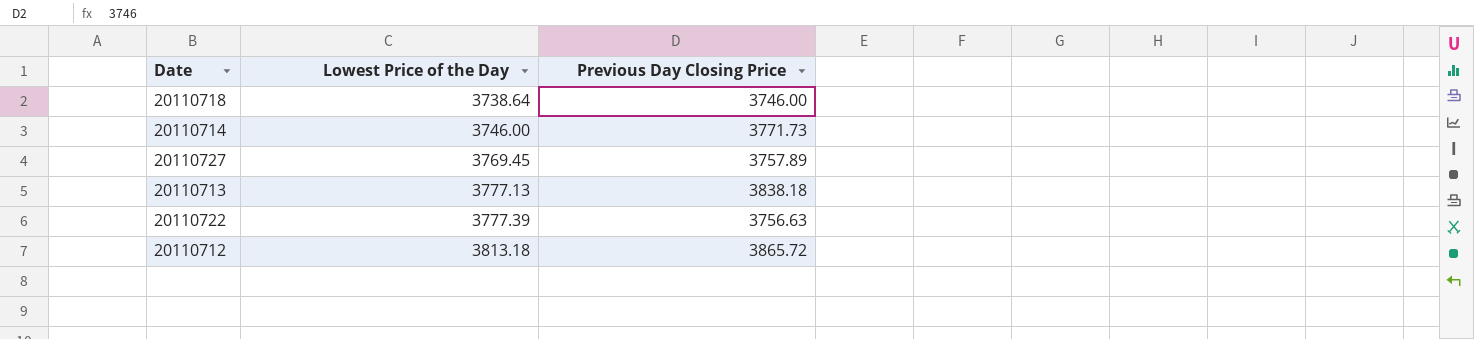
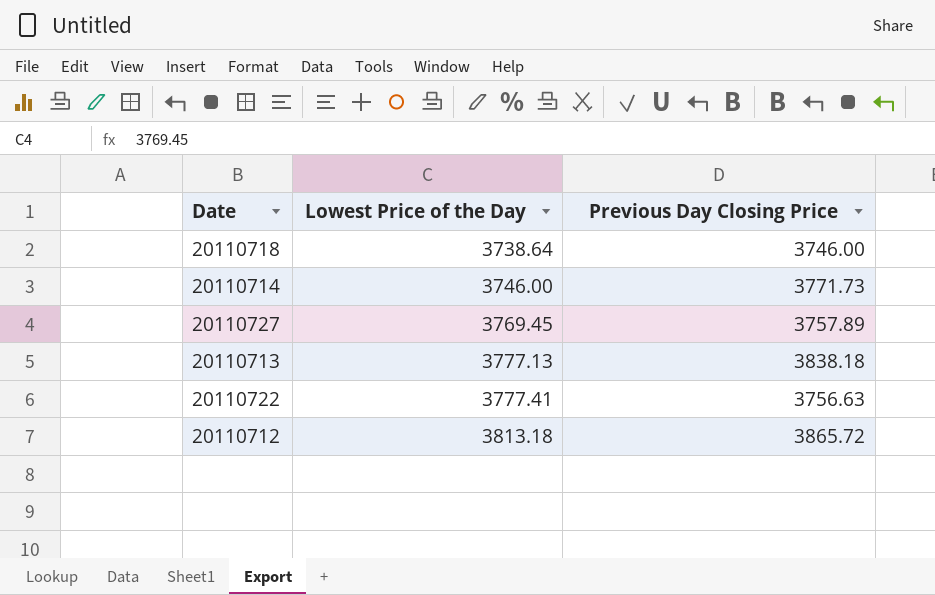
20110722 | Lowest Price of the Day: 3777.39 -> 3777.41

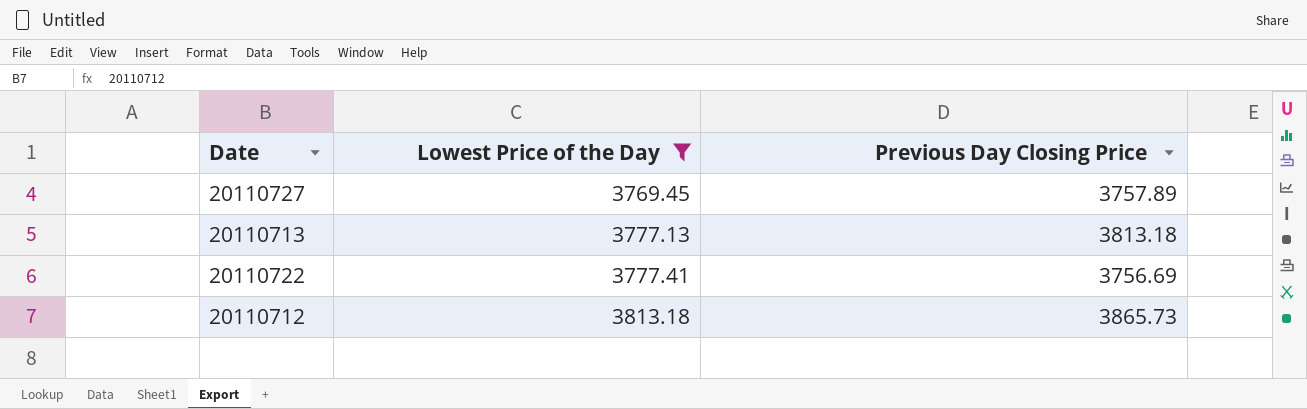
filter: none -> Lowest Price of the Day >= 3769.45
20110713 | Previous Day Closing Price: 3838.18 -> 3813.18
20110722 | Previous Day Closing Price: 3756.63 -> 3756.69
20110712 | Previous Day Closing Price: 3865.72 -> 3865.73

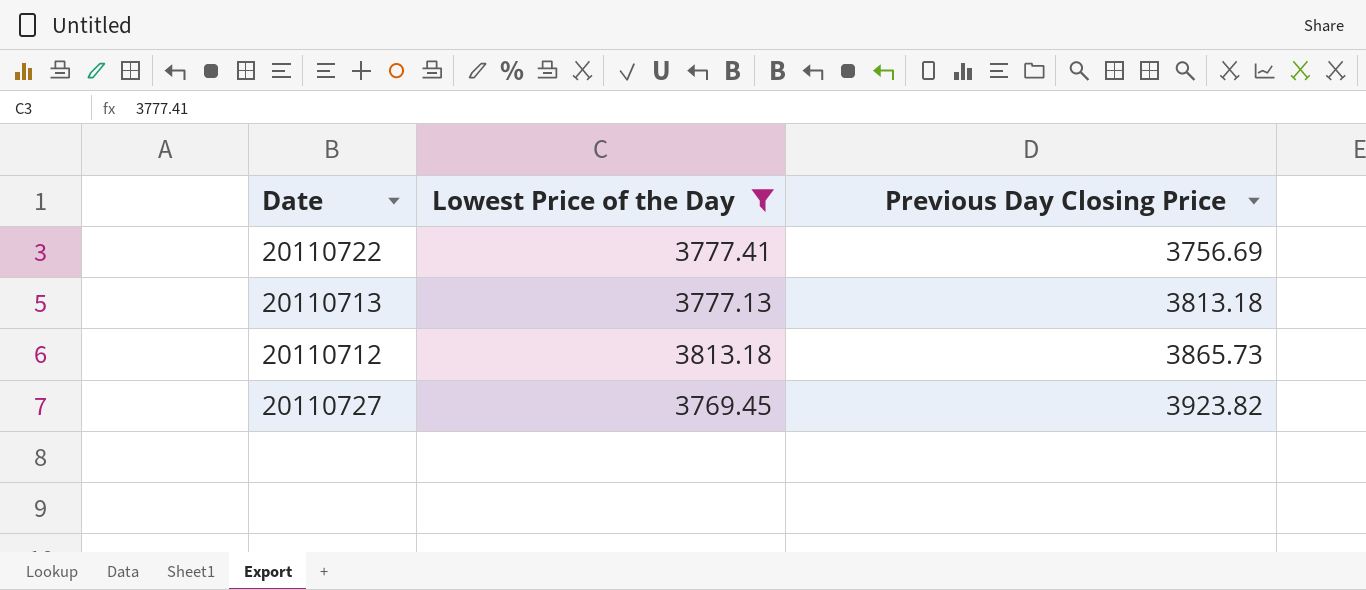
row order: Lowest Price of the Day ascending -> Previous Day Closing Price ascending
20110727 | Previous Day Closing Price: 3757.89 -> 3923.82

